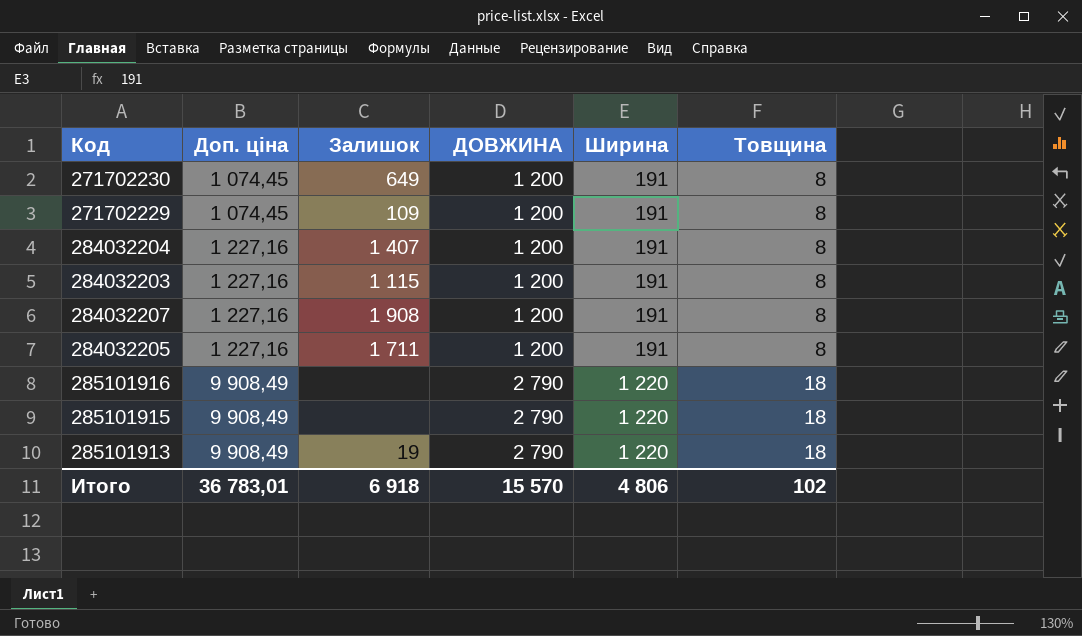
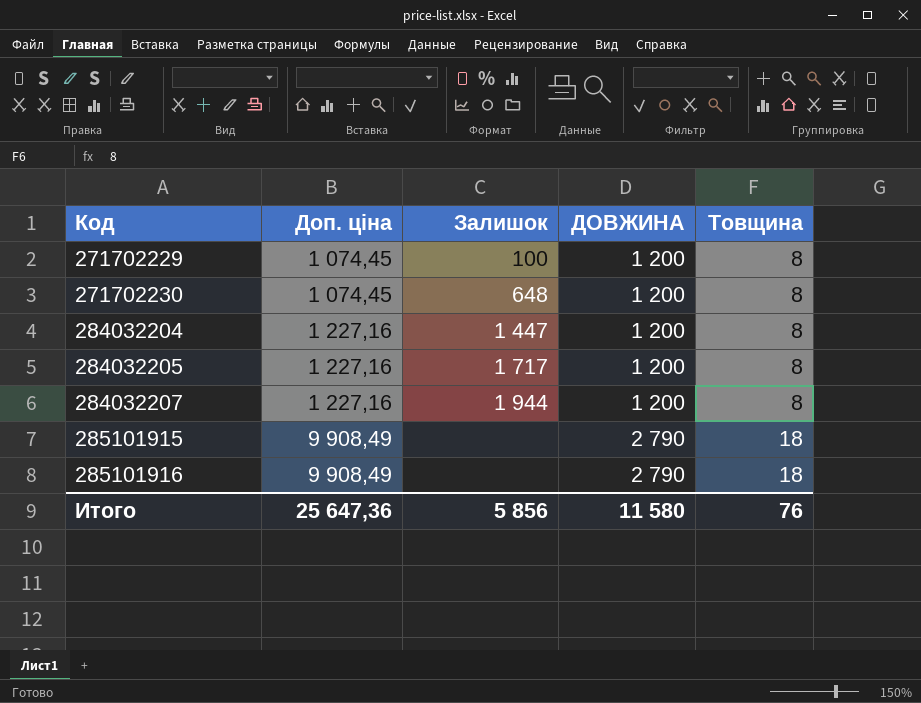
row order: Доп. ціна ascending -> Код ascending
column Ширина | position: 5 -> none
row 284032203: 1 227,16 | 1 115 | 1 200 | 191 | 8 -> none
row 285101913: 9 908,49 | 19 | 2 790 | 1 220 | 18 -> none
271702229 | Залишок: 109 -> 100
271702230 | Залишок: 649 -> 648
284032204 | Залишок: 1 407 -> 1 447
284032205 | Залишок: 1 711 -> 1 717
284032207 | Залишок: 1 908 -> 1 944
Итого | Доп. ціна: 36 783,01 -> 25 647,36
Итого | Залишок: 6 918 -> 5 856
Итого | ДОВЖИНА: 15 570 -> 11 580
Итого | Товщина: 102 -> 76

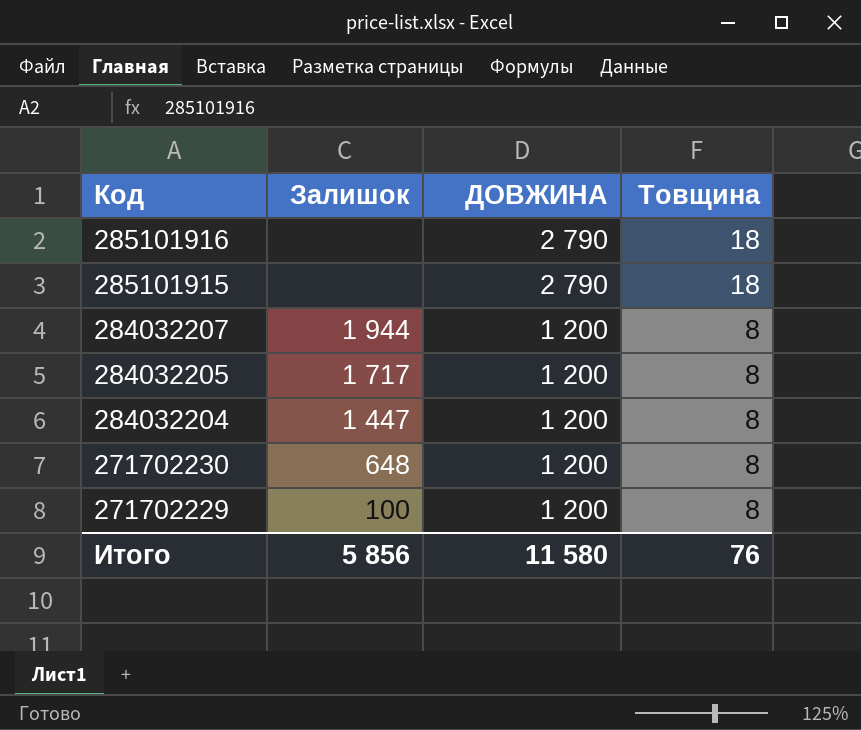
row order: Код ascending -> Код descending
column Доп. ціна | position: 2 -> none

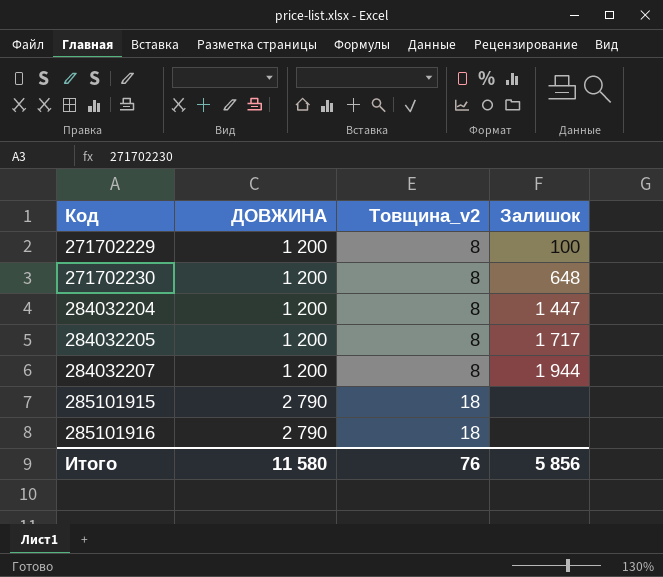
row order: Код descending -> Код ascending
column name: Товщина -> Товщина_v2
column Залишок | position: 2 -> 4

